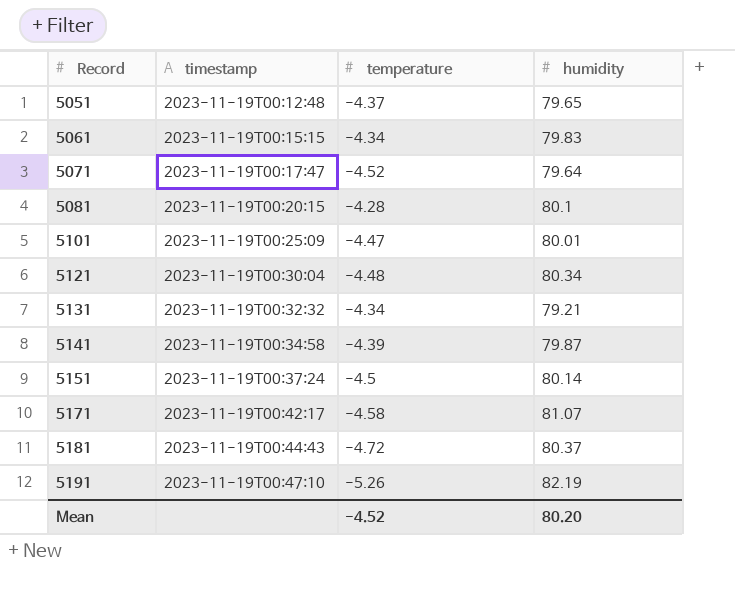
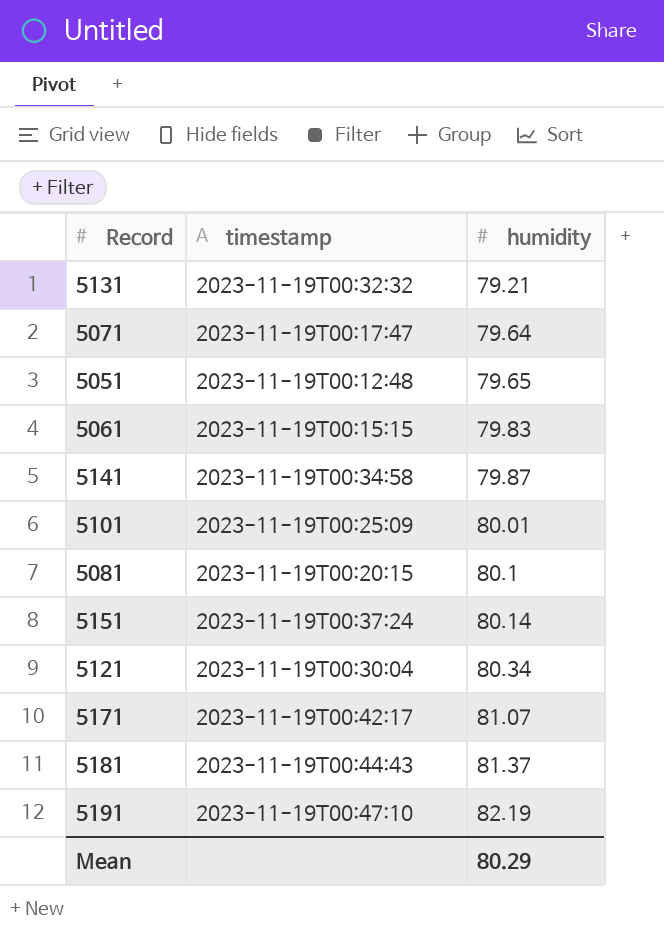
row order: Record ascending -> humidity ascending
column temperature | position: 3 -> none
5181 | humidity: 80.37 -> 81.37
Mean | humidity: 80.20 -> 80.29

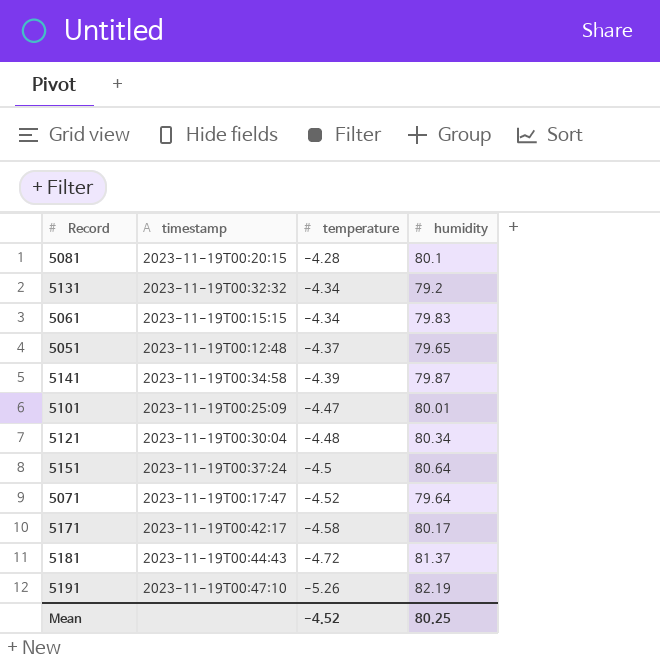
row order: humidity ascending -> temperature descending
column temperature | position: none -> 3
5131 | humidity: 79.21 -> 79.2
5151 | humidity: 80.14 -> 80.64
5171 | humidity: 81.07 -> 80.17
Mean | humidity: 80.29 -> 80.25

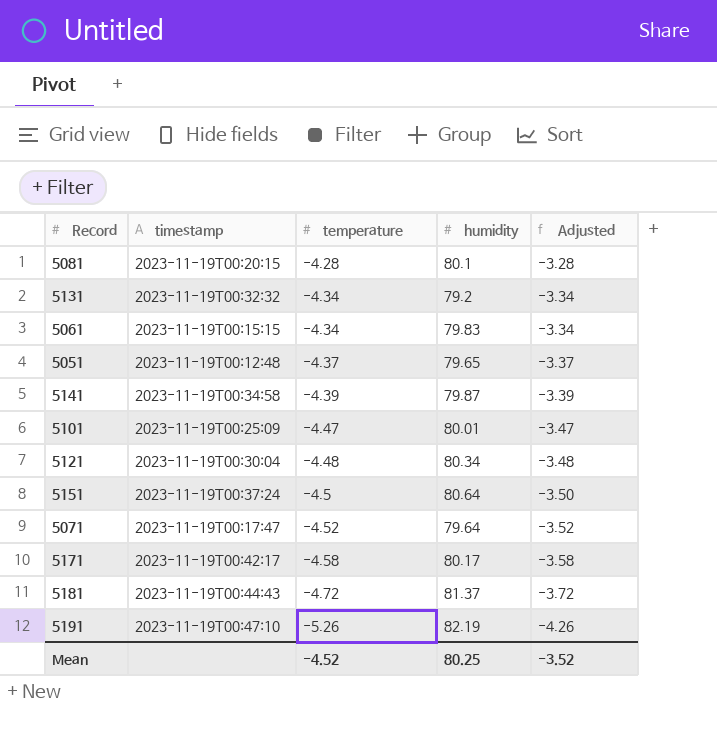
column Adjusted | formula: none -> [temperature] + 1

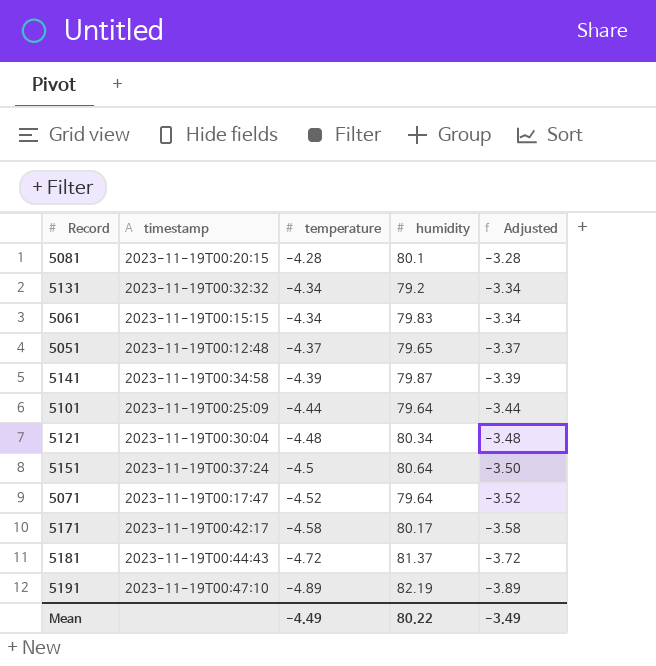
5101 | temperature: -4.47 -> -4.44
5101 | humidity: 80.01 -> 79.64
5101 | Adjusted: -3.47 -> -3.44
5191 | temperature: -5.26 -> -4.89
5191 | Adjusted: -4.26 -> -3.89
Mean | temperature: -4.52 -> -4.49
Mean | humidity: 80.25 -> 80.22
Mean | Adjusted: -3.52 -> -3.49

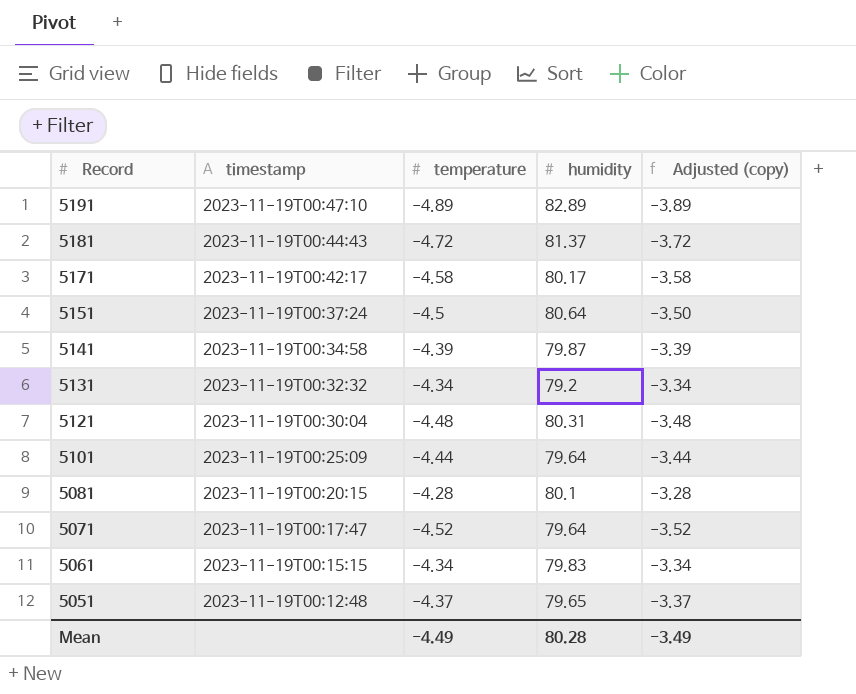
row order: temperature descending -> Record descending
column name: Adjusted -> Adjusted (copy)
5191 | humidity: 82.19 -> 82.89
5121 | humidity: 80.34 -> 80.31
Mean | humidity: 80.22 -> 80.28

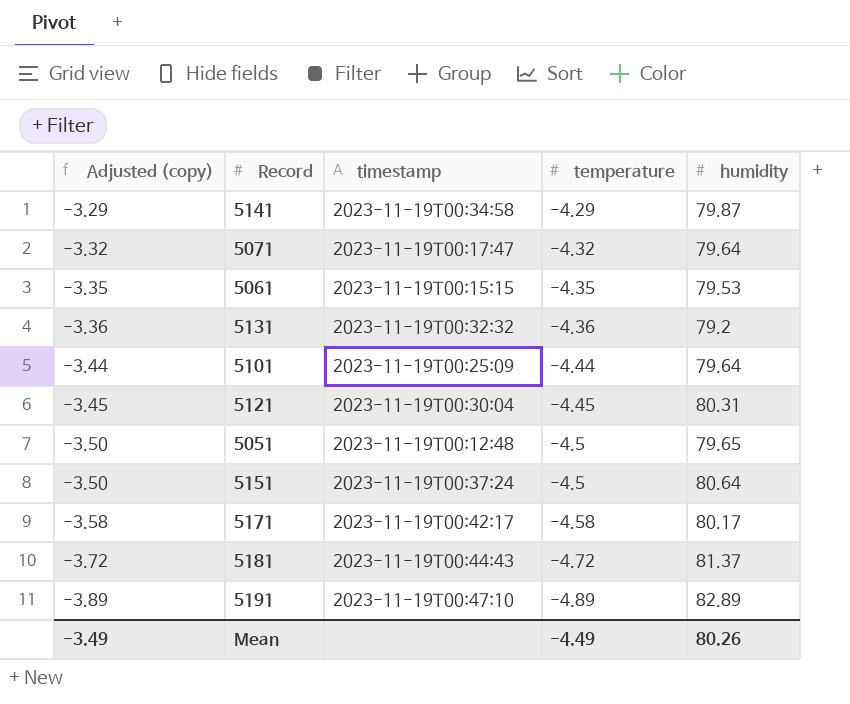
row order: Record descending -> Adjusted (copy) descending
column Adjusted (copy) | position: 5 -> 1
row 5081: 2023-11-19T00:20:15 | -4.28 | 80.1 | -3.28 -> none
5141 | Adjusted (copy): -3.39 -> -3.29
5141 | temperature: -4.39 -> -4.29
5071 | Adjusted (copy): -3.52 -> -3.32
5071 | temperature: -4.52 -> -4.32
5061 | Adjusted (copy): -3.34 -> -3.35
5061 | temperature: -4.34 -> -4.35
5061 | humidity: 79.83 -> 79.53
5131 | Adjusted (copy): -3.34 -> -3.36
5131 | temperature: -4.34 -> -4.36
5121 | Adjusted (copy): -3.48 -> -3.45
5121 | temperature: -4.48 -> -4.45
5051 | Adjusted (copy): -3.37 -> -3.50
5051 | temperature: -4.37 -> -4.5
Mean | humidity: 80.28 -> 80.26

